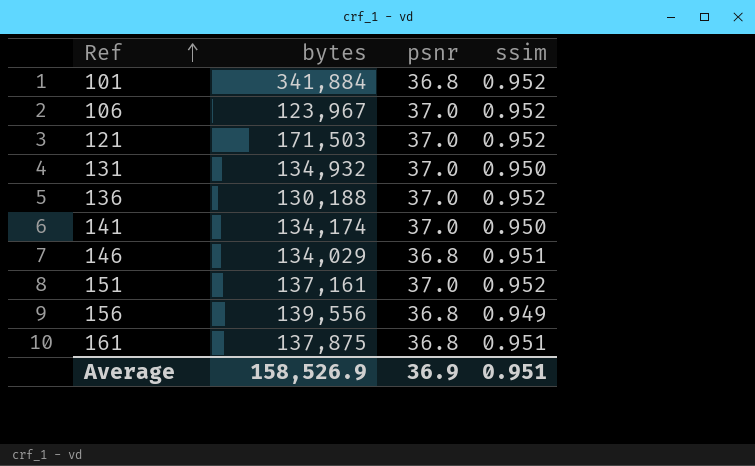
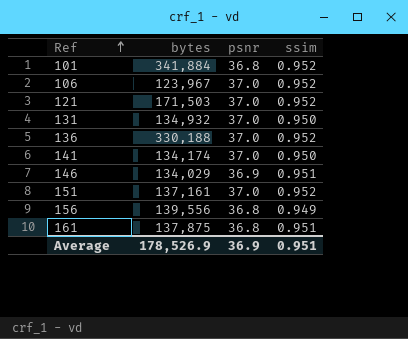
136 | bytes: 130,188 -> 330,188
146 | psnr: 36.8 -> 36.9
Average | bytes: 158,526.9 -> 178,526.9

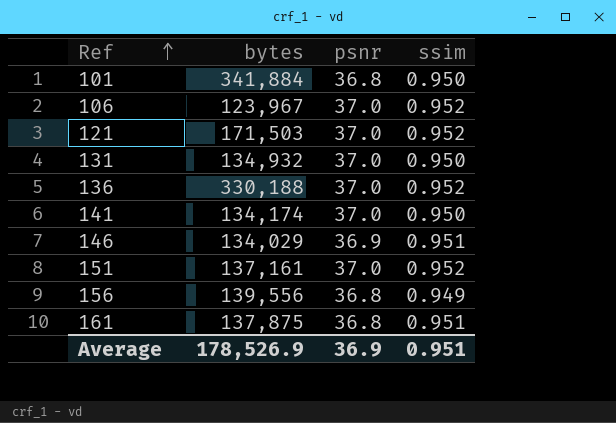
101 | ssim: 0.952 -> 0.950

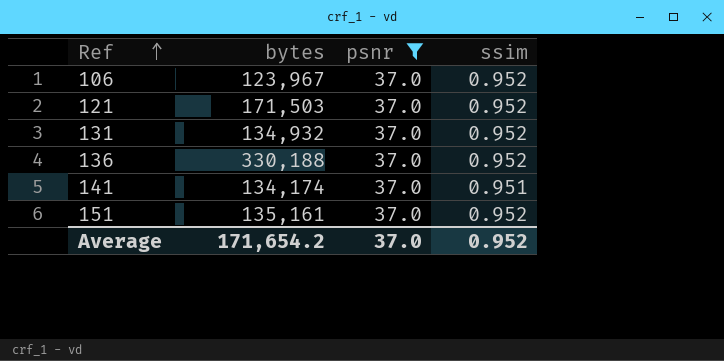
filter: none -> psnr = 37.0
131 | ssim: 0.950 -> 0.952
141 | ssim: 0.950 -> 0.951
151 | bytes: 137,161 -> 135,161
Average | bytes: 178,526.9 -> 171,654.2
Average | psnr: 36.9 -> 37.0
Average | ssim: 0.951 -> 0.952

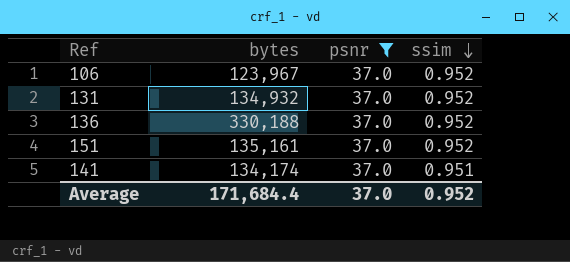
row order: Ref ascending -> ssim descending
row 121: 171,503 | 37.0 | 0.952 -> none
Average | bytes: 171,654.2 -> 171,684.4

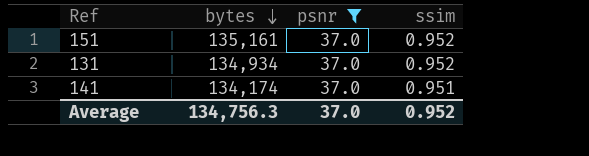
row order: ssim descending -> bytes descending
row 106: 123,967 | 37.0 | 0.952 -> none
row 136: 330,188 | 37.0 | 0.952 -> none
131 | bytes: 134,932 -> 134,934
Average | bytes: 171,684.4 -> 134,756.3

